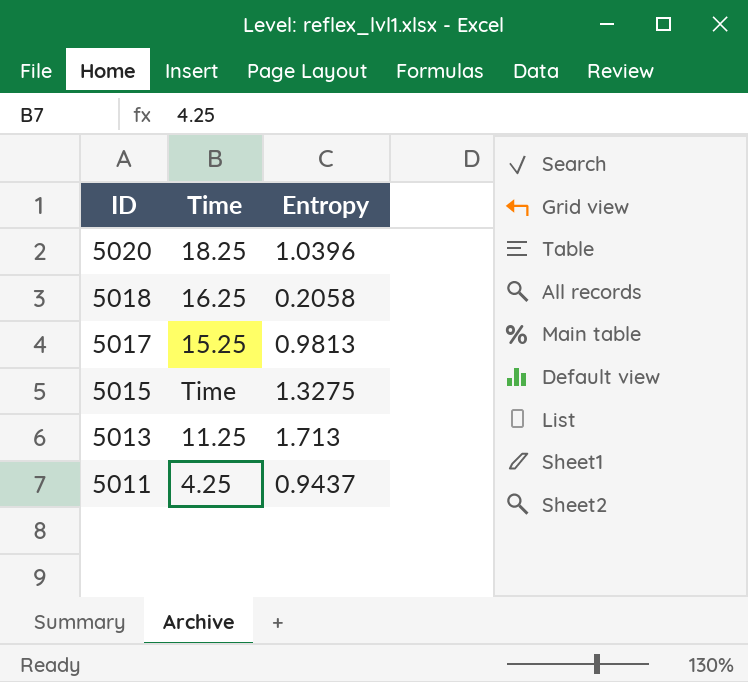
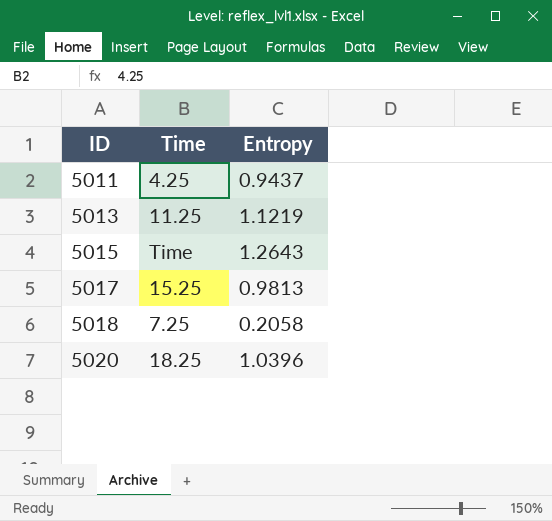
row order: ID descending -> ID ascending
5013 | Entropy: 1.713 -> 1.1219
5015 | Entropy: 1.3275 -> 1.2643
5018 | Time: 16.25 -> 7.25

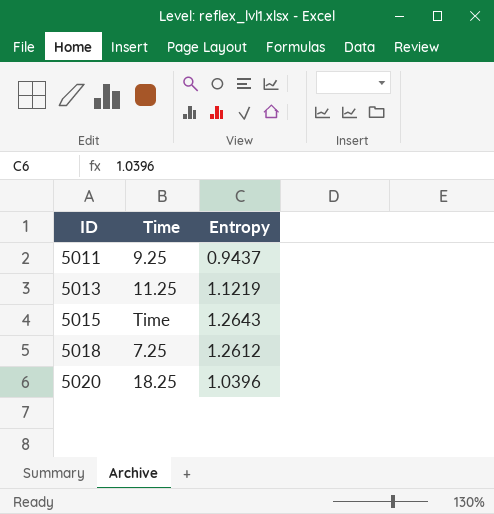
row 5017: 15.25 | 0.9813 -> none
5011 | Time: 4.25 -> 9.25
5018 | Entropy: 0.2058 -> 1.2612

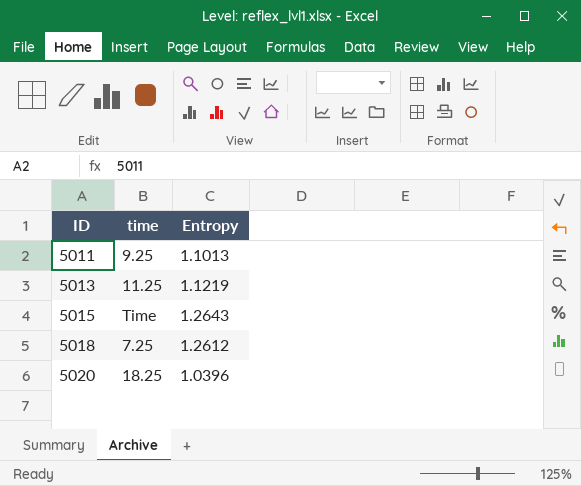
column name: Time -> time
5011 | Entropy: 0.9437 -> 1.1013

